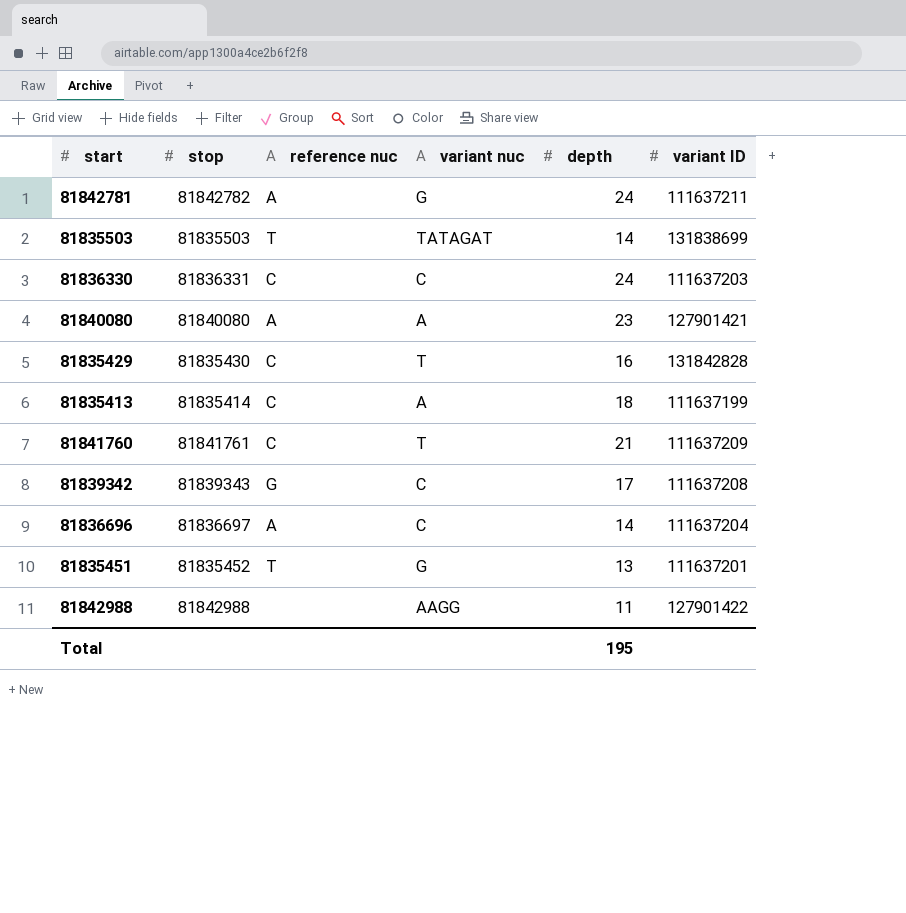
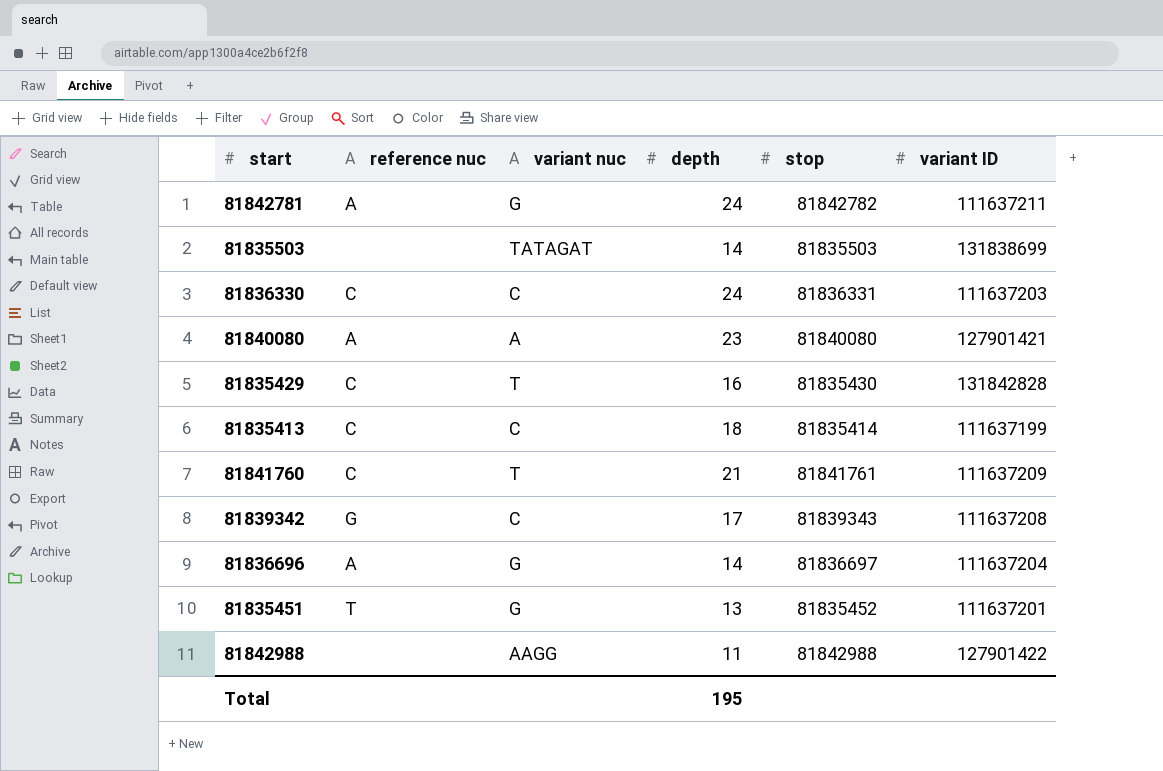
column stop | position: 2 -> 5
81835503 | reference nuc: T -> none
81835413 | variant nuc: A -> C
81836696 | variant nuc: C -> G

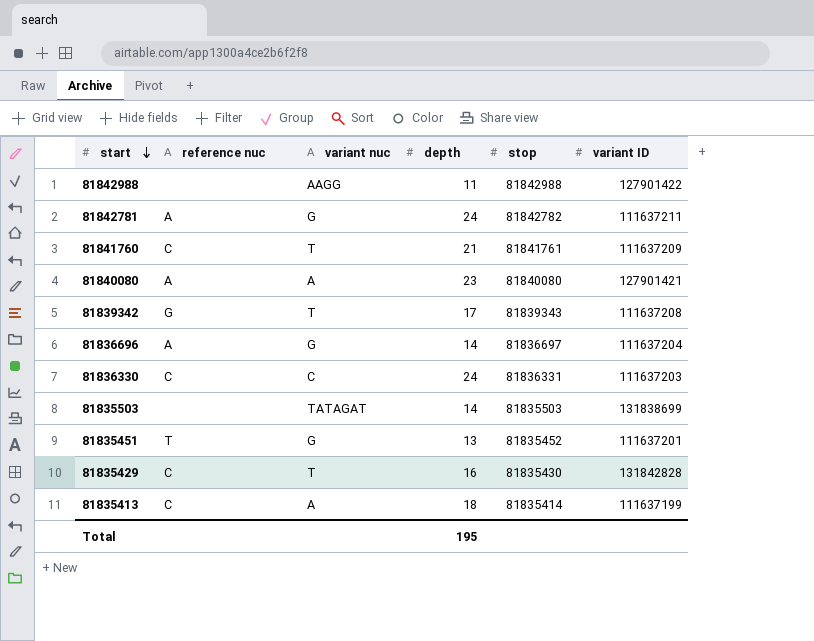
row order: none -> start descending
81839342 | variant nuc: C -> T
81835413 | variant nuc: C -> A

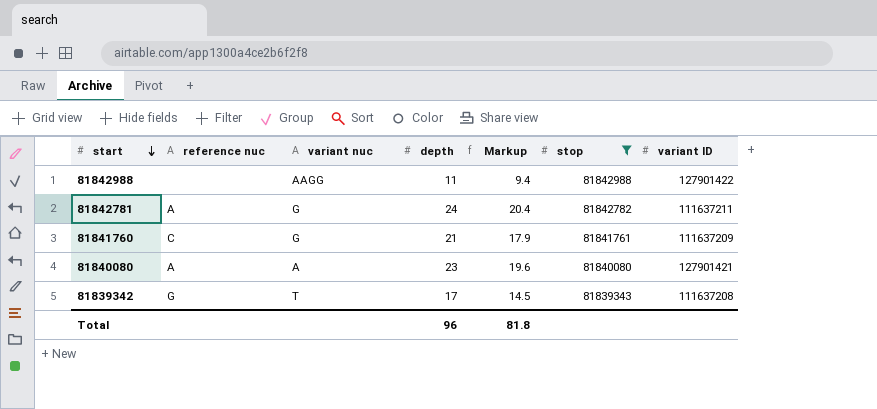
filter: none -> stop >= 81839343
column Markup | formula: none -> [depth] * 0.85
81841760 | variant nuc: T -> G
Total | depth: 195 -> 96

